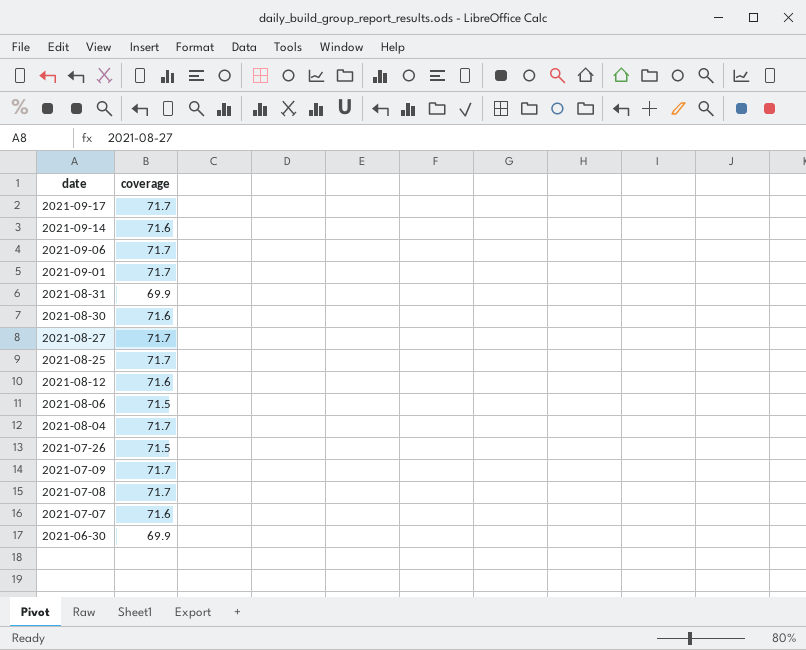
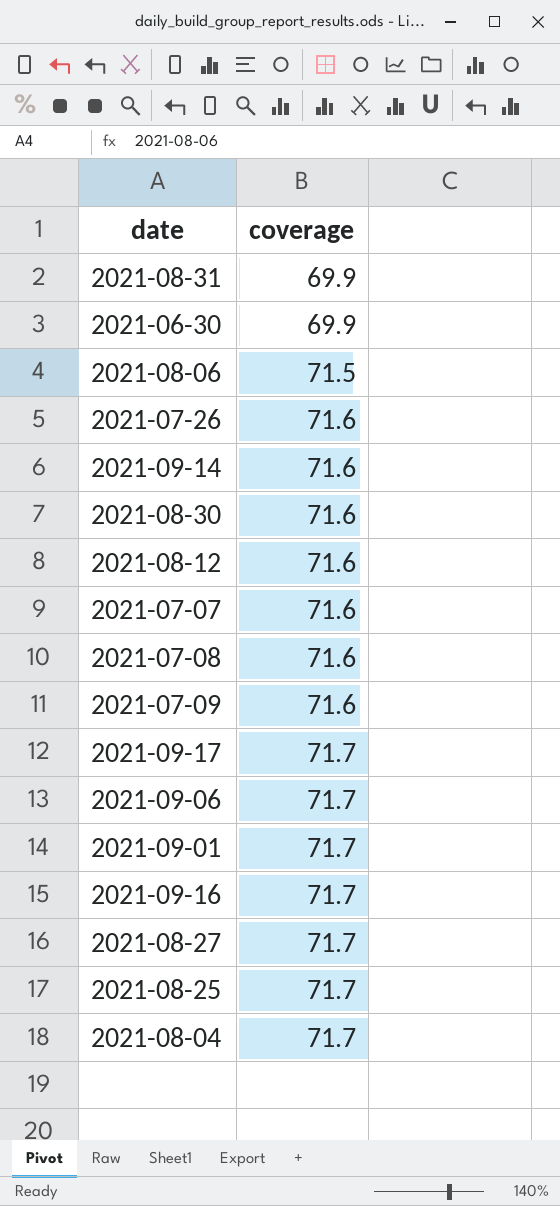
row order: date descending -> coverage ascending
2021-07-26 | coverage: 71.5 -> 71.6
2021-07-08 | coverage: 71.7 -> 71.6
2021-07-09 | coverage: 71.7 -> 71.6
row 2021-09-16: none -> 71.7

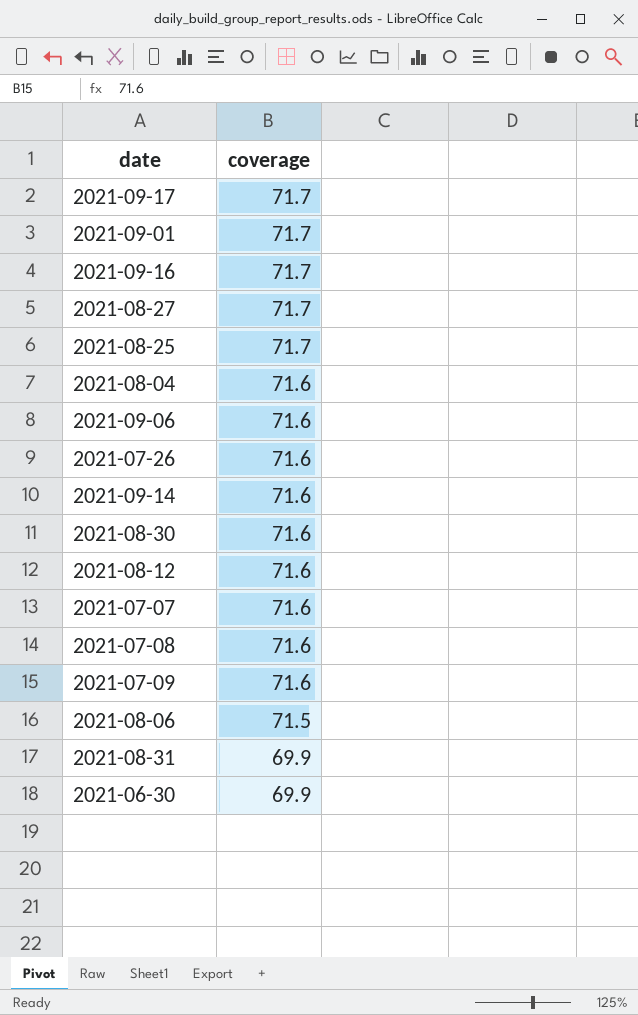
row order: coverage ascending -> coverage descending
2021-08-04 | coverage: 71.7 -> 71.6
2021-09-06 | coverage: 71.7 -> 71.6

